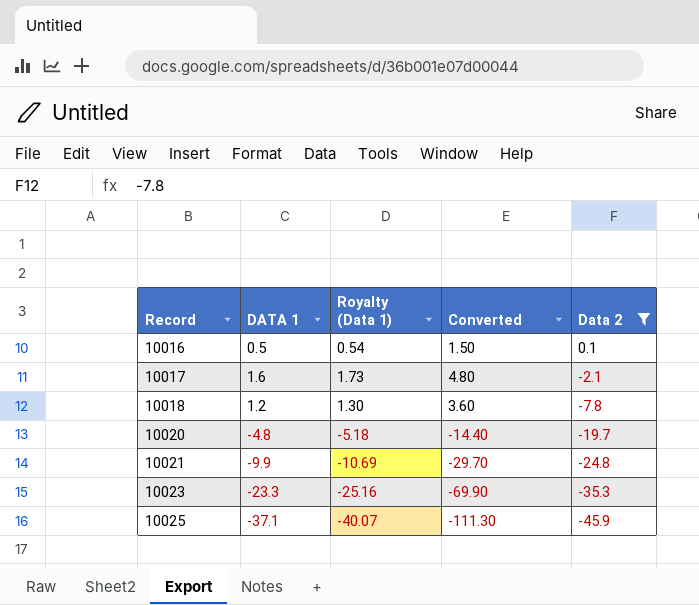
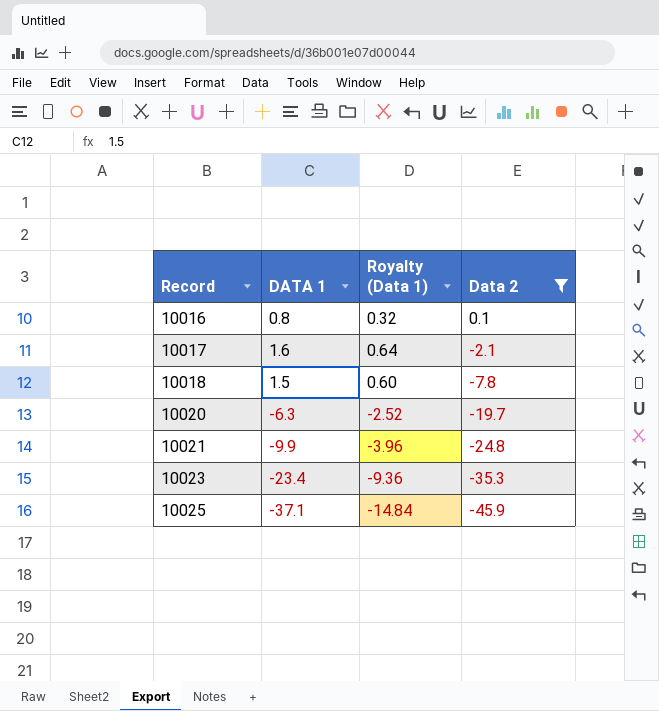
column Converted | formula: [DATA 1] * 3 -> none
column Royalty (Data 1) | formula: [DATA 1] * 1.08 -> [DATA 1] * 0.4
10016 | DATA 1: 0.5 -> 0.8
10018 | DATA 1: 1.2 -> 1.5
10020 | DATA 1: -4.8 -> -6.3
10023 | DATA 1: -23.3 -> -23.4

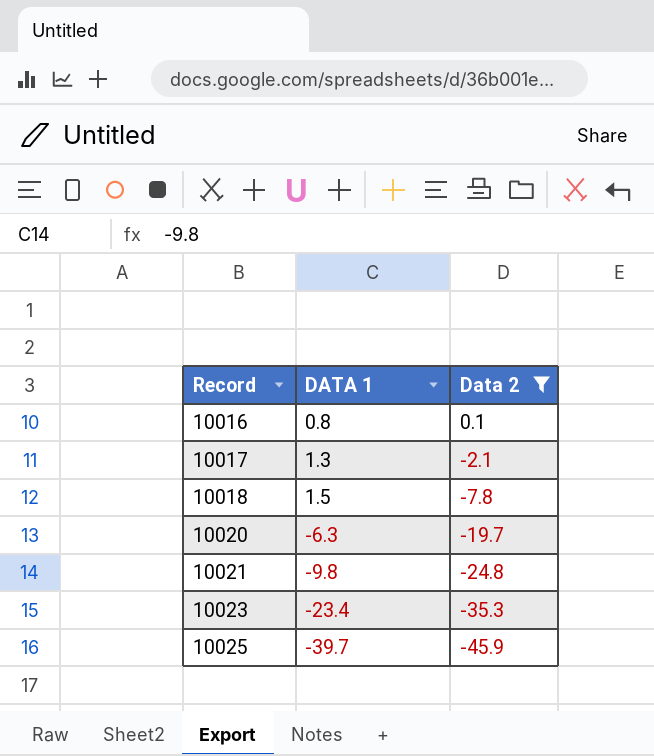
column Royalty (Data 1) | formula: [DATA 1] * 0.4 -> none
10017 | DATA 1: 1.6 -> 1.3
10021 | DATA 1: -9.9 -> -9.8
10025 | DATA 1: -37.1 -> -39.7

